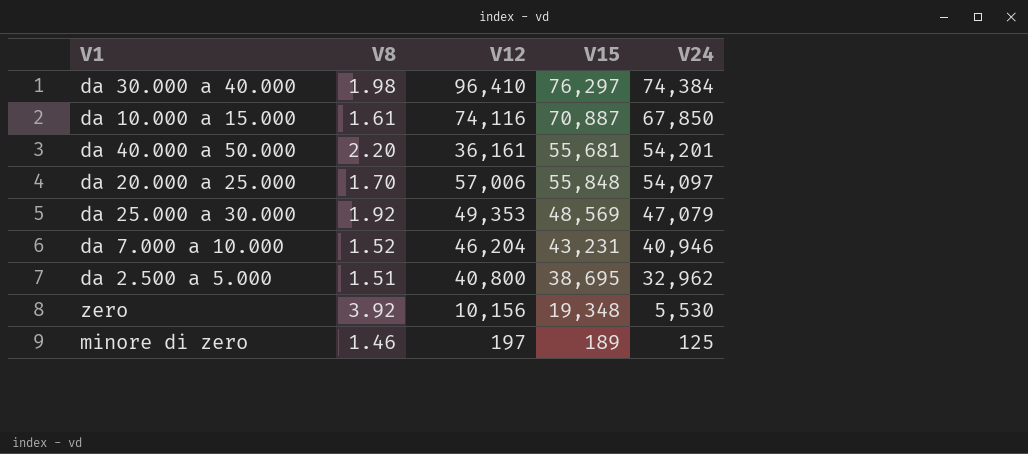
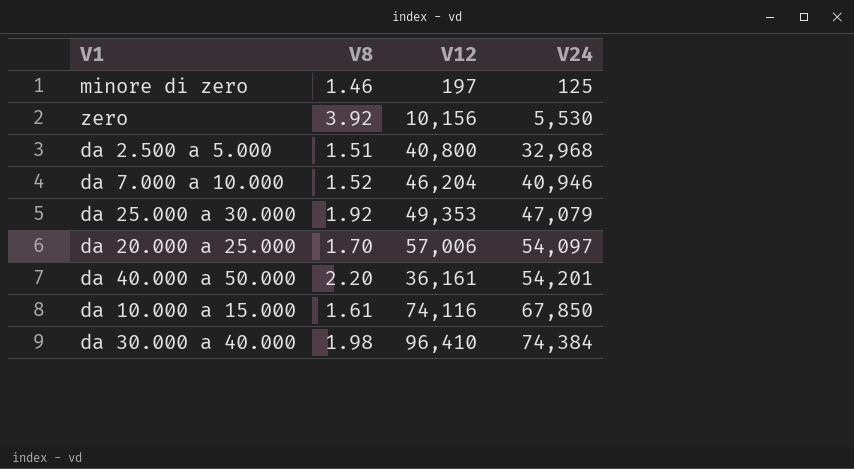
row order: V24 descending -> V24 ascending
column V15 | position: 4 -> none
da 2.500 a 5.000 | V24: 32,962 -> 32,968

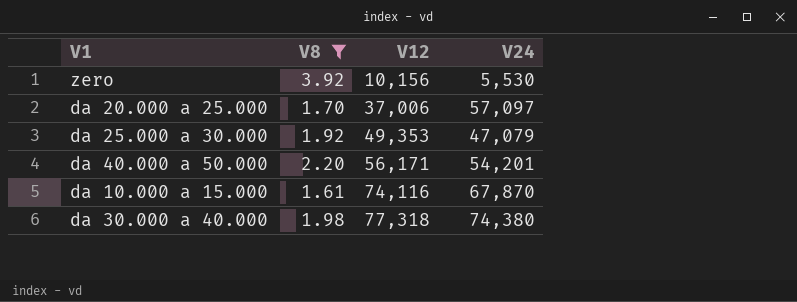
filter: none -> V8 >= 1.61
row order: V24 ascending -> V12 ascending
da 20.000 a 25.000 | V12: 57,006 -> 37,006
da 20.000 a 25.000 | V24: 54,097 -> 57,097
da 40.000 a 50.000 | V12: 36,161 -> 56,171
da 10.000 a 15.000 | V24: 67,850 -> 67,870
da 30.000 a 40.000 | V12: 96,410 -> 77,318
da 30.000 a 40.000 | V24: 74,384 -> 74,380

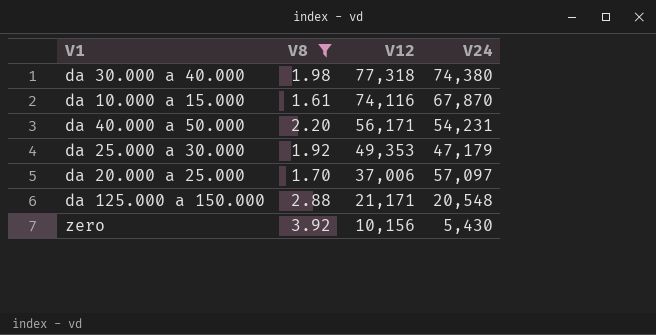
row order: V12 ascending -> V12 descending
da 40.000 a 50.000 | V24: 54,201 -> 54,231
da 25.000 a 30.000 | V24: 47,079 -> 47,179
row da 125.000 a 150.000: none -> 2.88 | 21,171 | 20,548
zero | V24: 5,530 -> 5,430

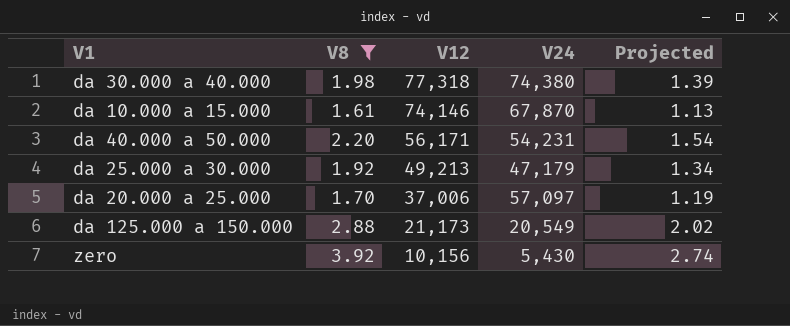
column Projected | formula: none -> [V8] * 0.7
da 10.000 a 15.000 | V12: 74,116 -> 74,146
da 25.000 a 30.000 | V12: 49,353 -> 49,213
da 125.000 a 150.000 | V12: 21,171 -> 21,173
da 125.000 a 150.000 | V24: 20,548 -> 20,549

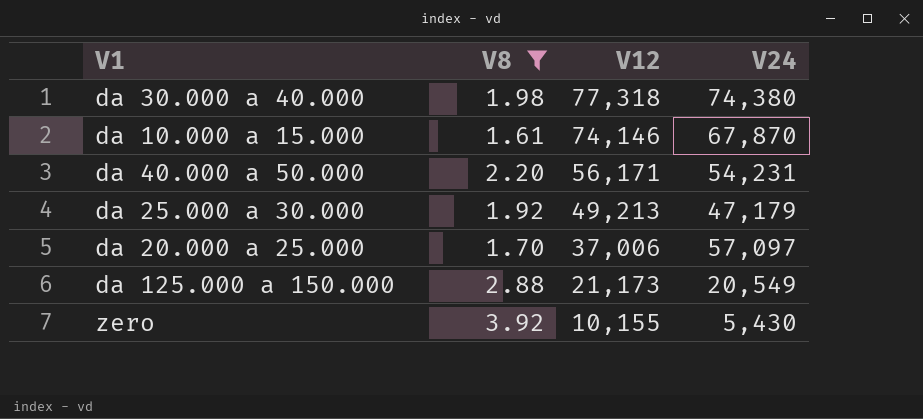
column Projected | formula: [V8] * 0.7 -> none
zero | V12: 10,156 -> 10,155

